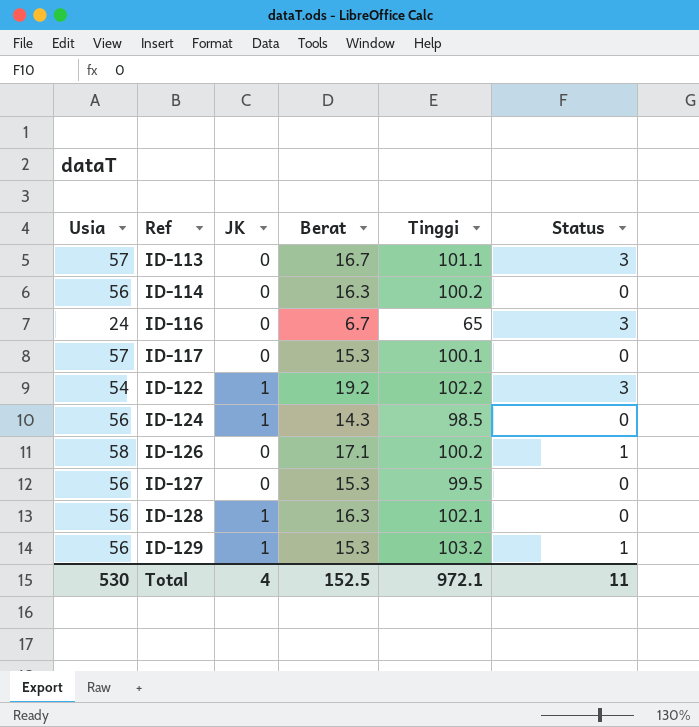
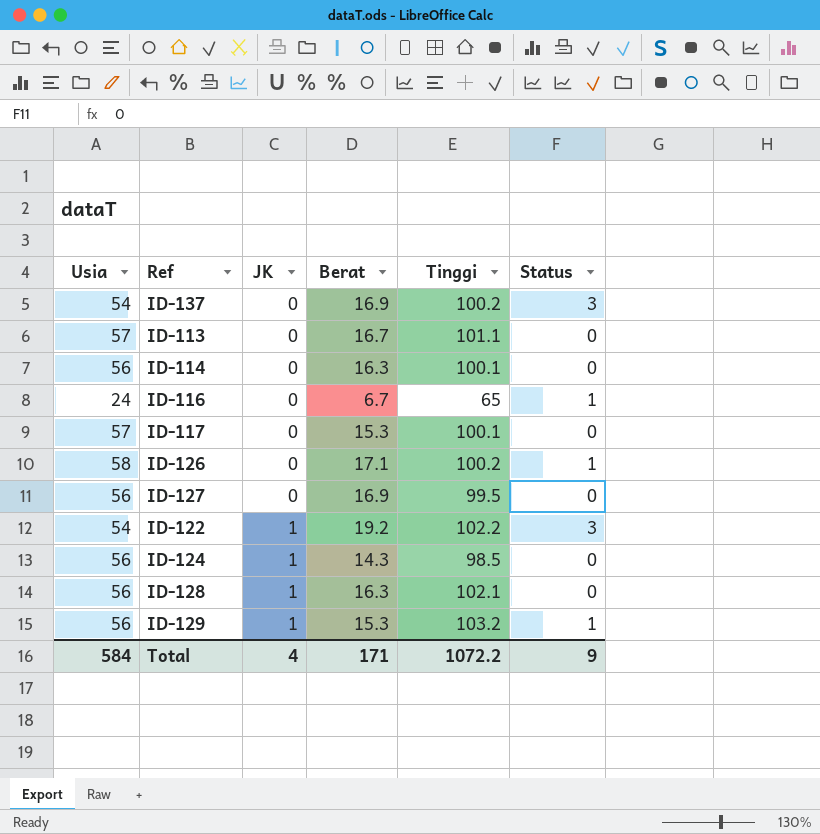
row order: Ref ascending -> JK ascending
row ID-137: none -> 54 | 0 | 16.9 | 100.2 | 3
ID-113 | Status: 3 -> 0
ID-114 | Tinggi: 100.2 -> 100.1
ID-116 | Status: 3 -> 1
ID-127 | Berat: 15.3 -> 16.9
Total | Usia: 530 -> 584
Total | Berat: 152.5 -> 171
Total | Tinggi: 972.1 -> 1072.2
Total | Status: 11 -> 9

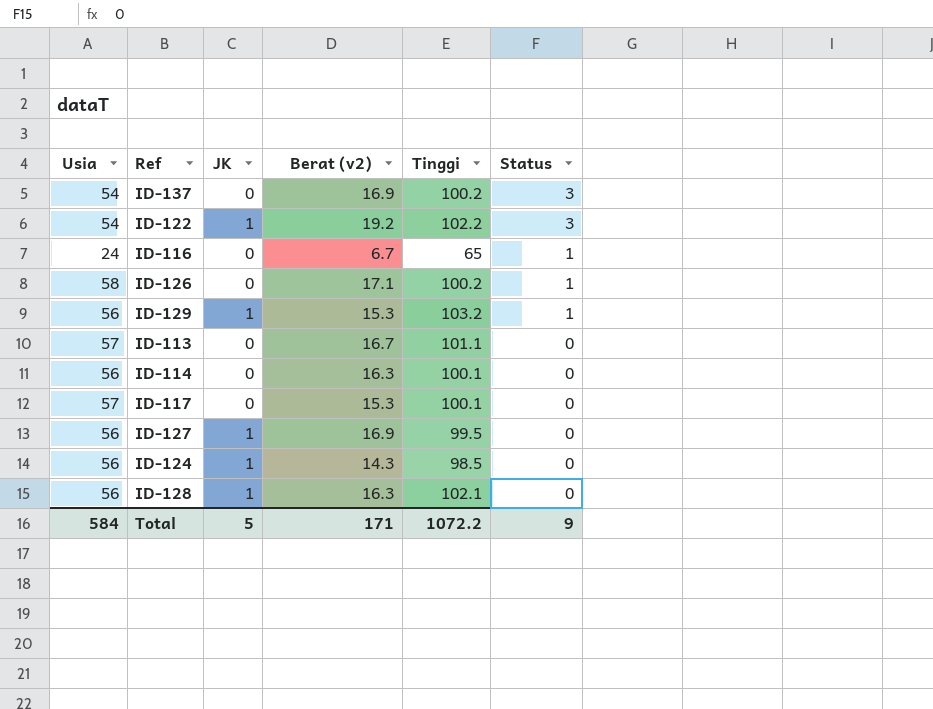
row order: JK ascending -> Status descending
column name: Berat -> Berat (v2)
ID-127 | JK: 0 -> 1
Total | JK: 4 -> 5

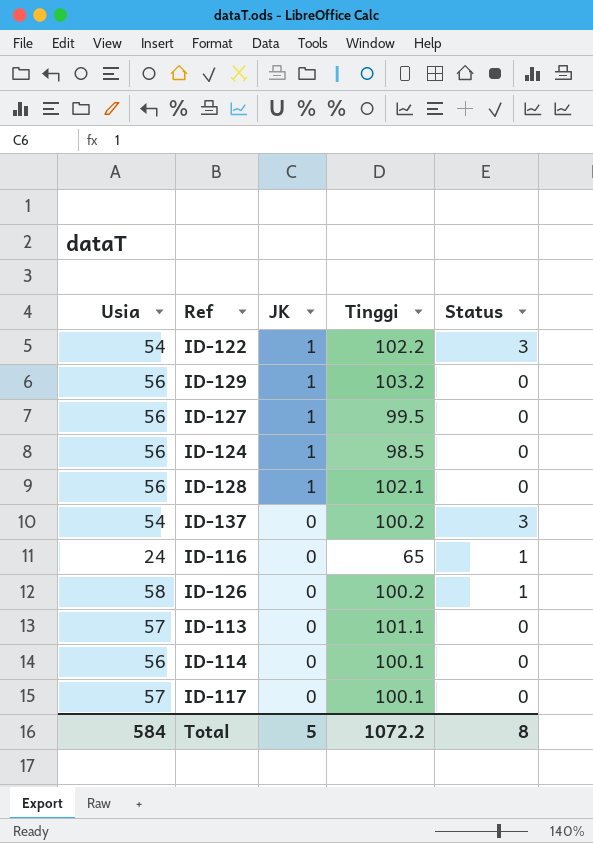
row order: Status descending -> JK descending
column Berat (v2) | position: 4 -> none
ID-129 | Status: 1 -> 0
Total | Status: 9 -> 8

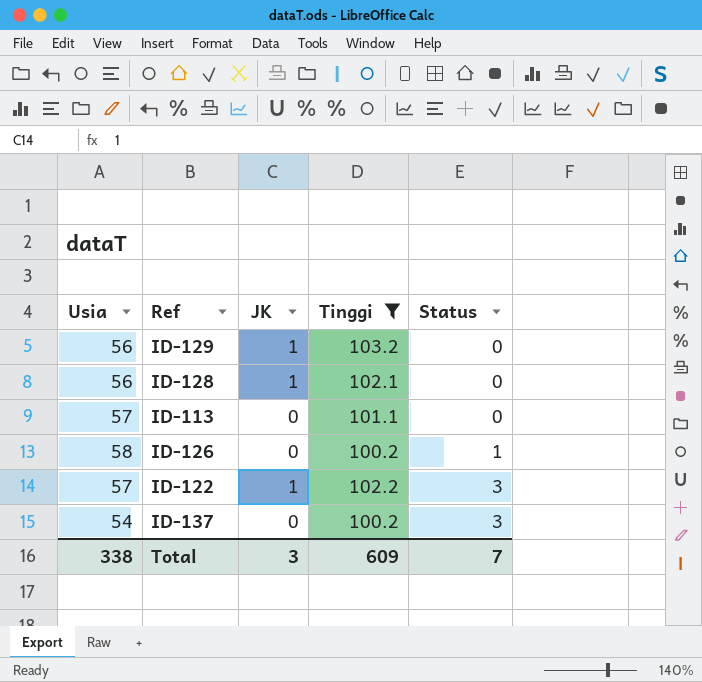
filter: none -> Tinggi >= 100.2
row order: JK descending -> Status ascending
ID-122 | Usia: 54 -> 57
Total | Usia: 584 -> 338
Total | JK: 5 -> 3
Total | Tinggi: 1072.2 -> 609
Total | Status: 8 -> 7

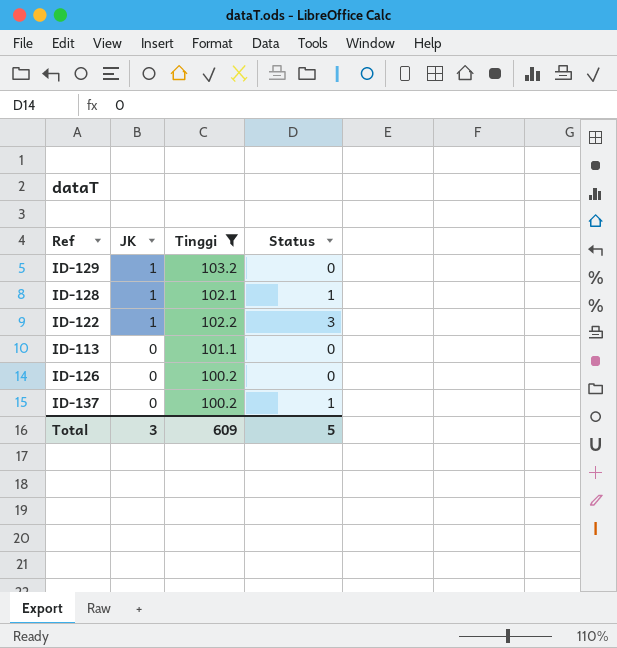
row order: Status ascending -> JK descending
column Usia | position: 1 -> none
ID-128 | Status: 0 -> 1
ID-126 | Status: 1 -> 0
ID-137 | Status: 3 -> 1
Total | Status: 7 -> 5

